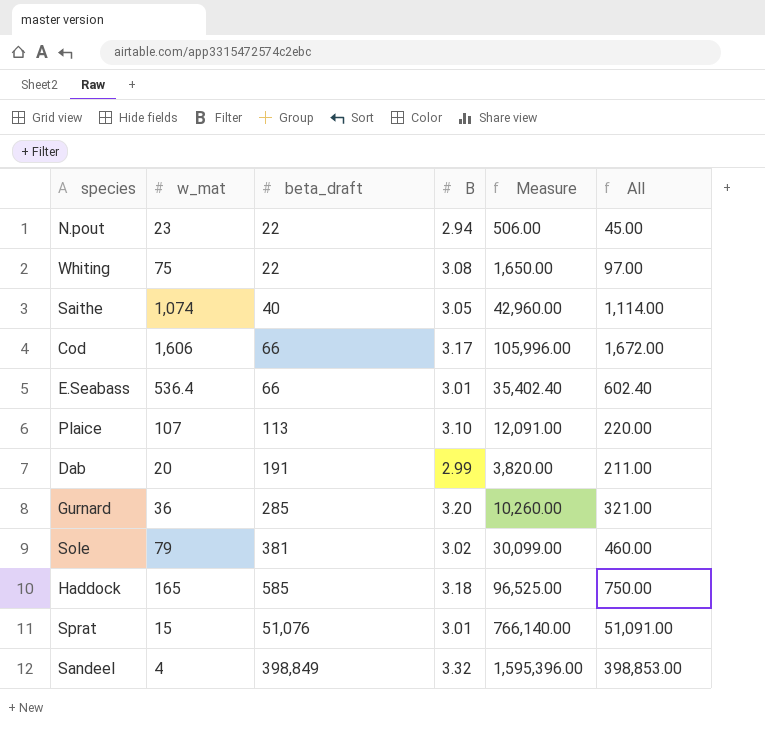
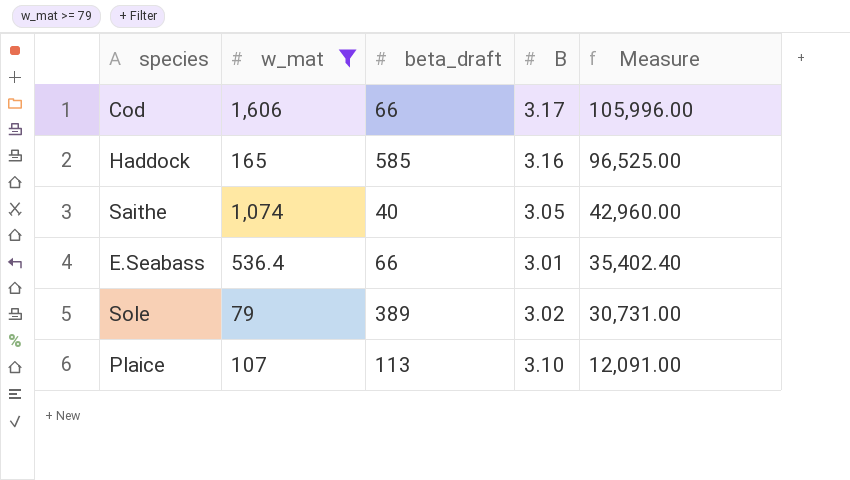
filter: none -> w_mat >= 79
row order: beta_draft ascending -> Measure descending
column All | formula: [w_mat] + [beta_draft] -> none
Haddock | B: 3.18 -> 3.16
Sole | beta_draft: 381 -> 389
Sole | Measure: 30,099.00 -> 30,731.00

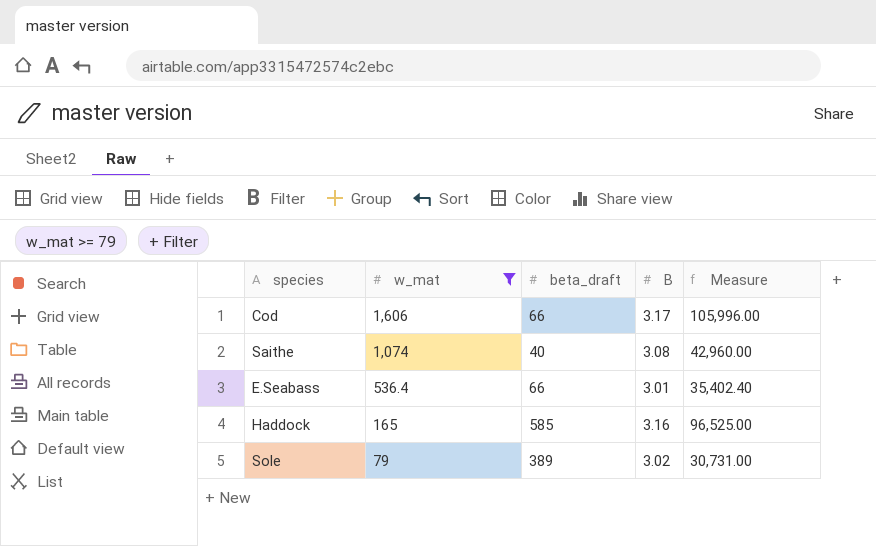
row order: Measure descending -> w_mat descending
row Plaice: 107 | 113 | 3.10 | 12,091.00 -> none
Saithe | B: 3.05 -> 3.08

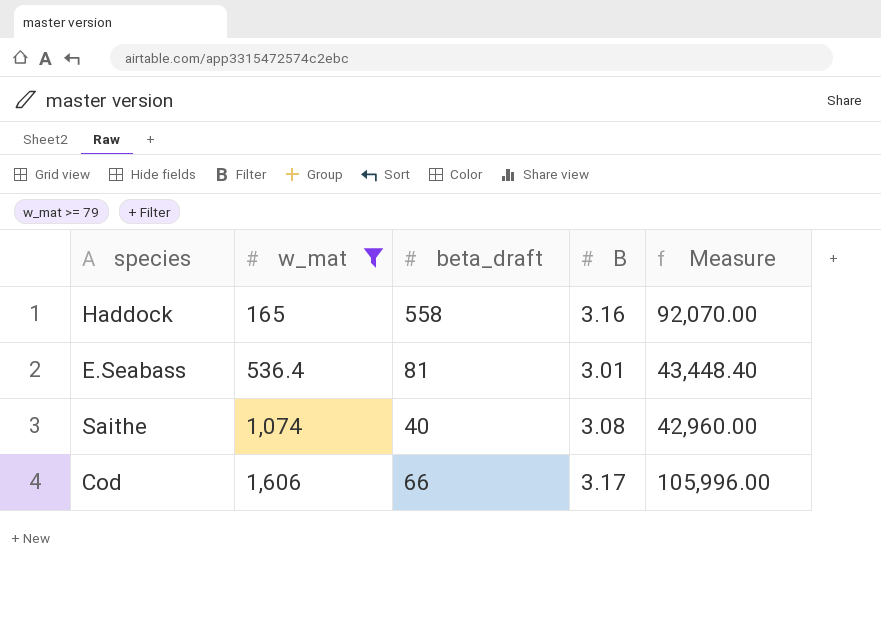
row order: w_mat descending -> w_mat ascending
row Sole: 79 | 389 | 3.02 | 30,731.00 -> none
Haddock | beta_draft: 585 -> 558
Haddock | Measure: 96,525.00 -> 92,070.00
E.Seabass | beta_draft: 66 -> 81
E.Seabass | Measure: 35,402.40 -> 43,448.40

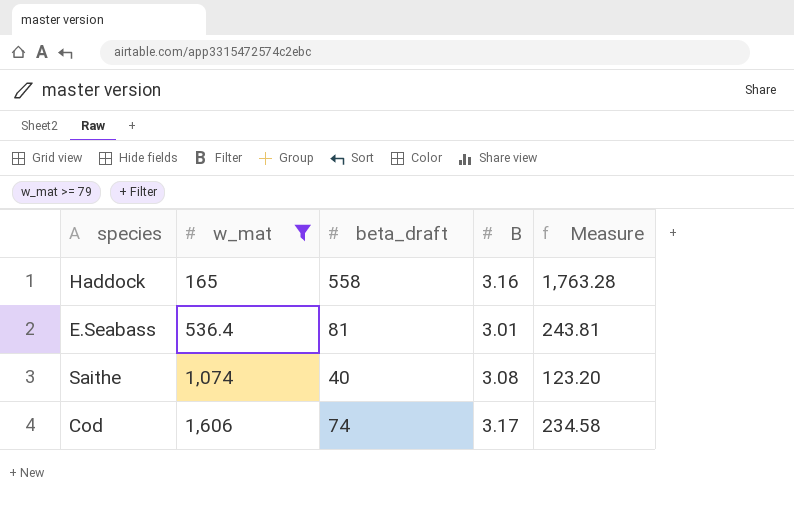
column Measure | formula: [w_mat] * [beta_draft] -> [beta_draft] * [B]
Cod | beta_draft: 66 -> 74

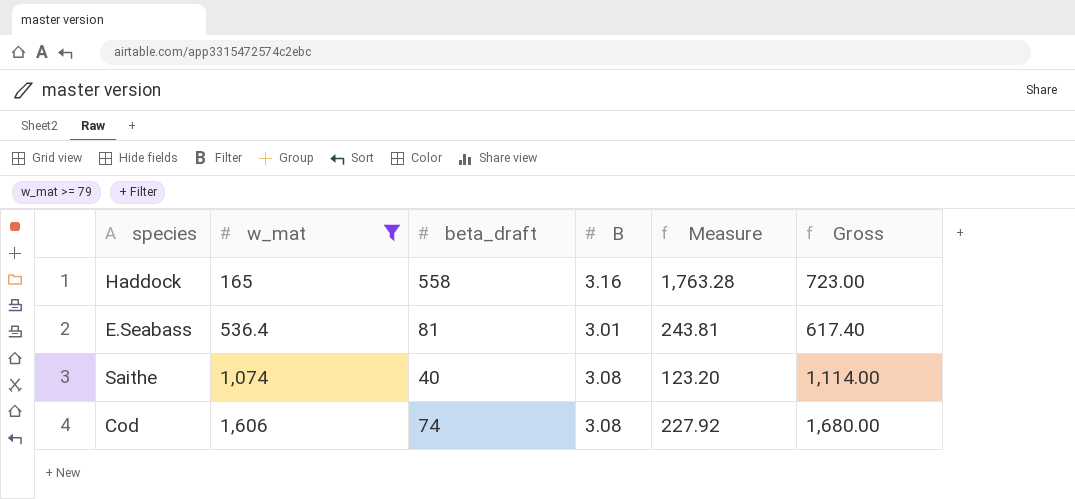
column Gross | formula: none -> [w_mat] + [beta_draft]
Cod | B: 3.17 -> 3.08
Cod | Measure: 234.58 -> 227.92

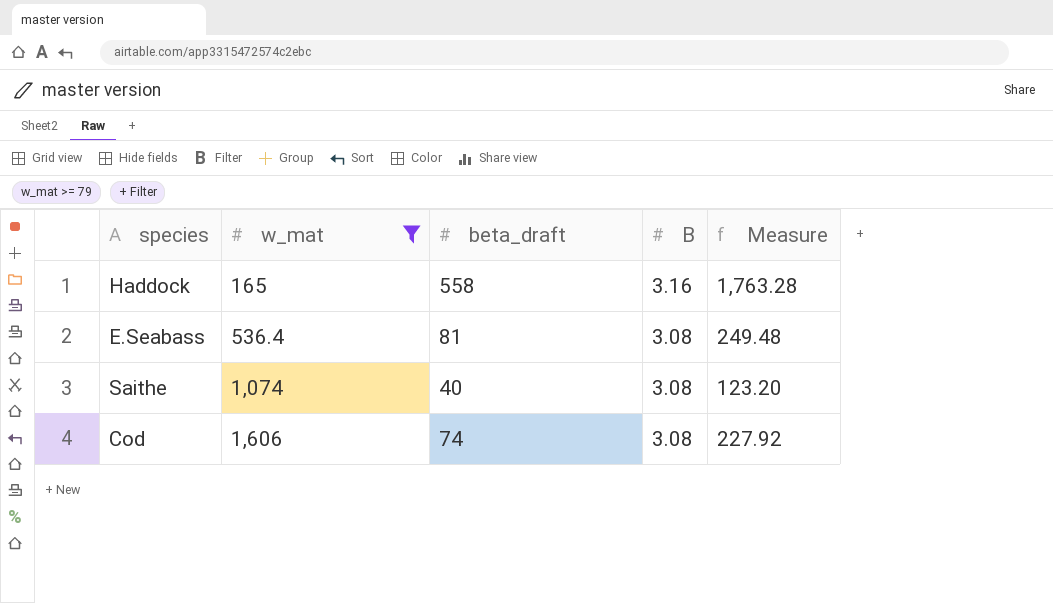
column Gross | formula: [w_mat] + [beta_draft] -> none
E.Seabass | B: 3.01 -> 3.08
E.Seabass | Measure: 243.81 -> 249.48

